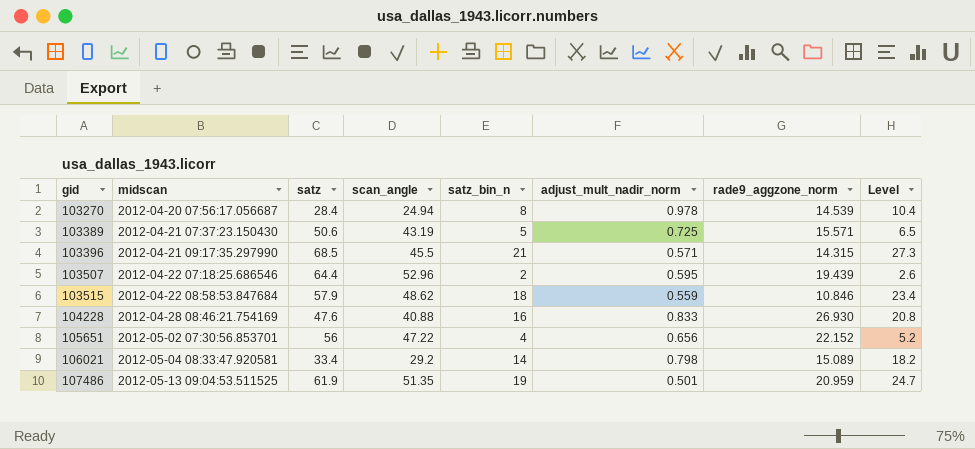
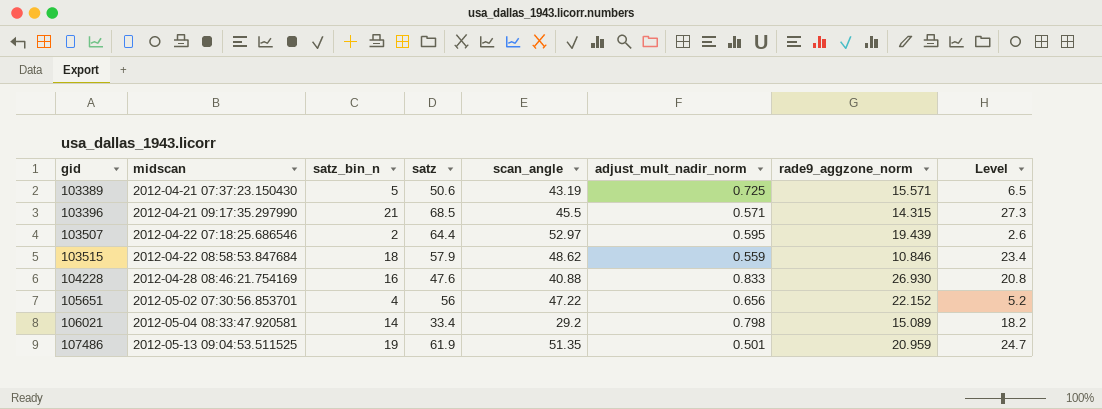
column satz_bin_n | position: 5 -> 3
row 103270: 2012-04-20 07:56:17.056687 | 28.4 | 24.94 | 8 | 0.978 | 14.539 | 10.4 -> none
103507 | scan_angle: 52.96 -> 52.97

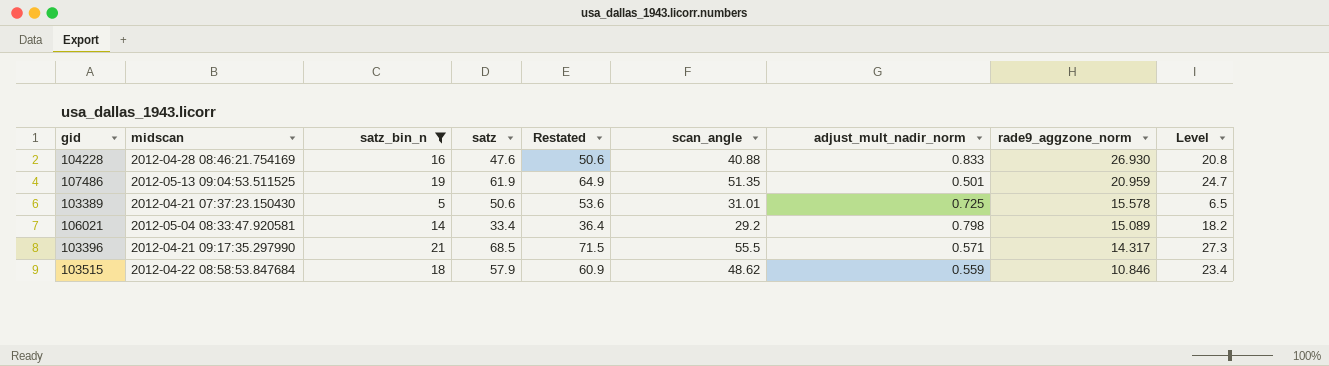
filter: none -> satz_bin_n >= 5
row order: gid ascending -> rade9_aggzone_norm descending
column Restated | formula: none -> [satz] + 3
103389 | scan_angle: 43.19 -> 31.01
103389 | rade9_aggzone_norm: 15.571 -> 15.578
103396 | scan_angle: 45.5 -> 55.5
103396 | rade9_aggzone_norm: 14.315 -> 14.317

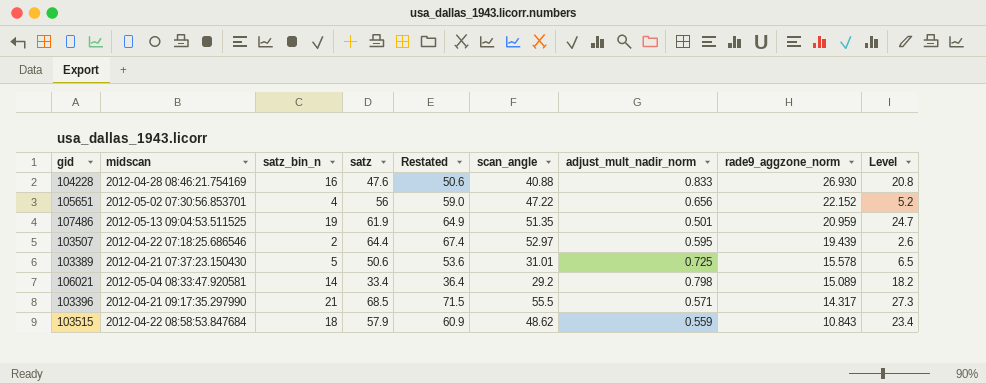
filter: satz_bin_n >= 5 -> none
103515 | rade9_aggzone_norm: 10.846 -> 10.843

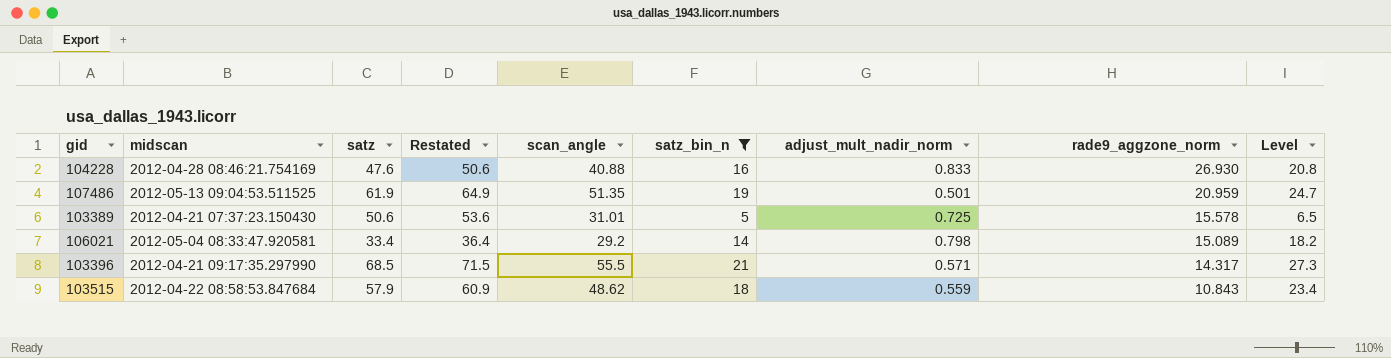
filter: none -> satz_bin_n >= 5
column satz_bin_n | position: 3 -> 6

